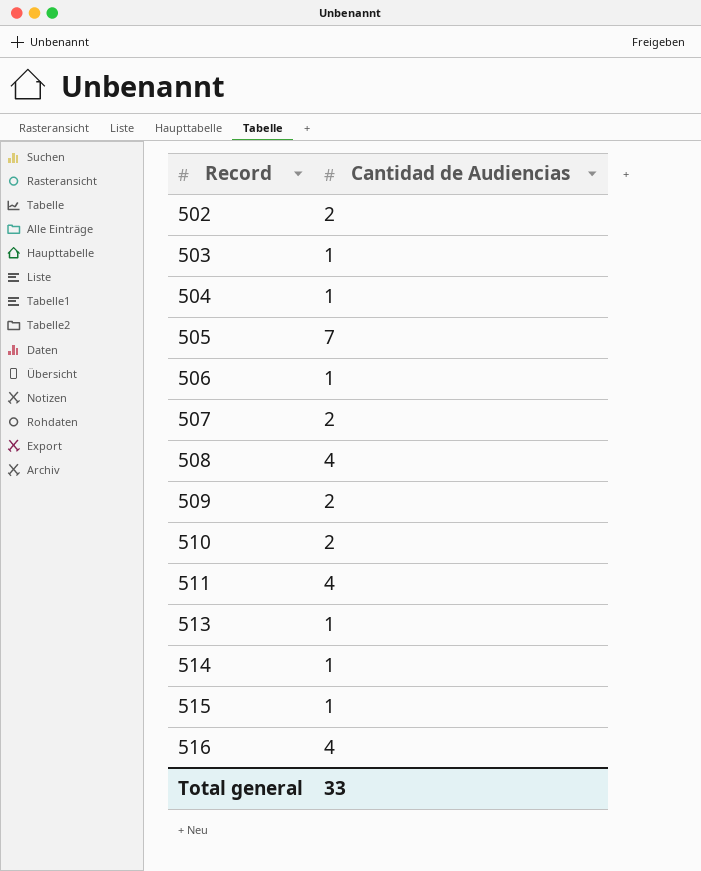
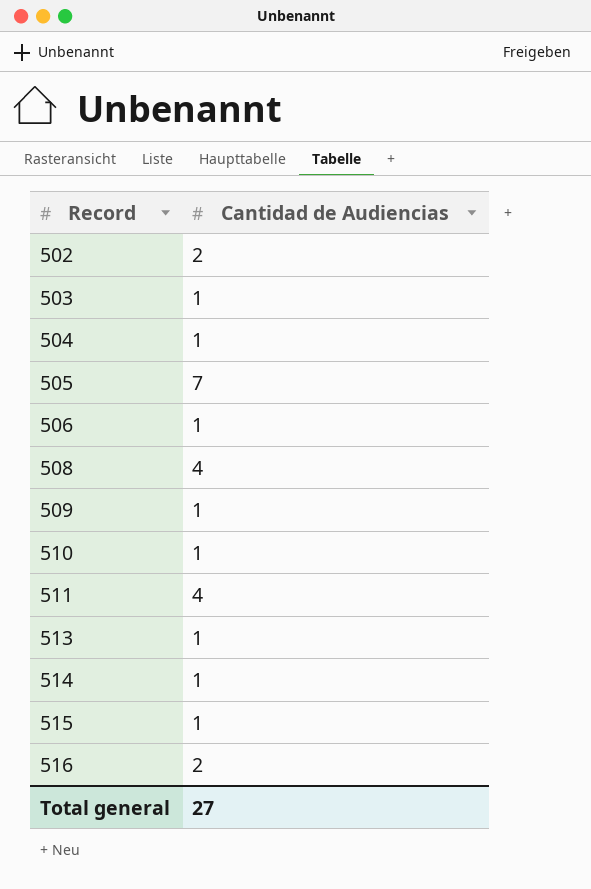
row 507: 2 -> none
509 | Cantidad de Audiencias: 2 -> 1
510 | Cantidad de Audiencias: 2 -> 1
516 | Cantidad de Audiencias: 4 -> 2
Total general | Cantidad de Audiencias: 33 -> 27

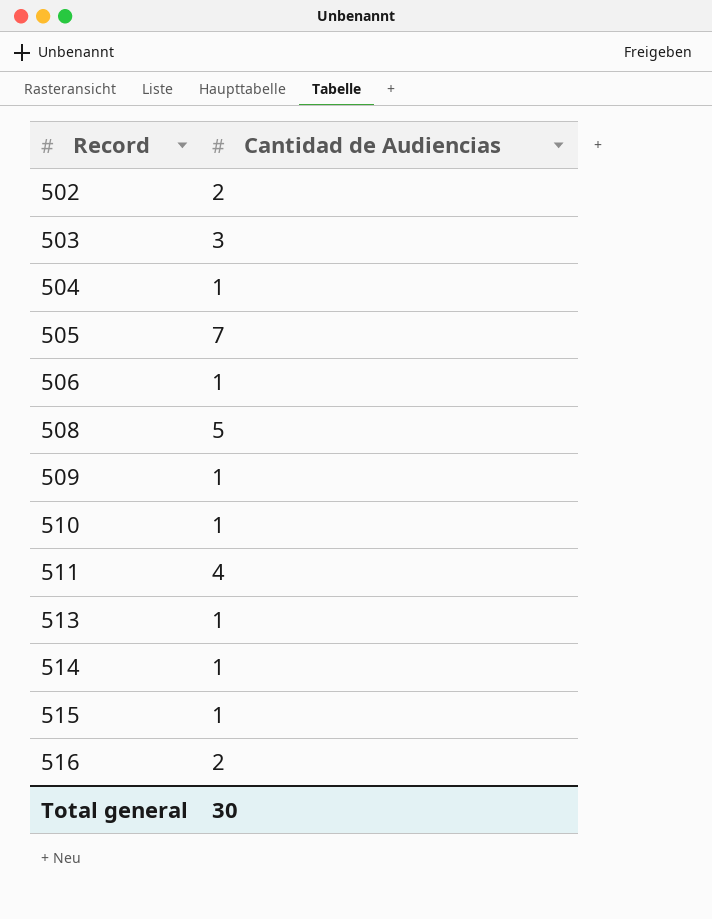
503 | Cantidad de Audiencias: 1 -> 3
508 | Cantidad de Audiencias: 4 -> 5
Total general | Cantidad de Audiencias: 27 -> 30

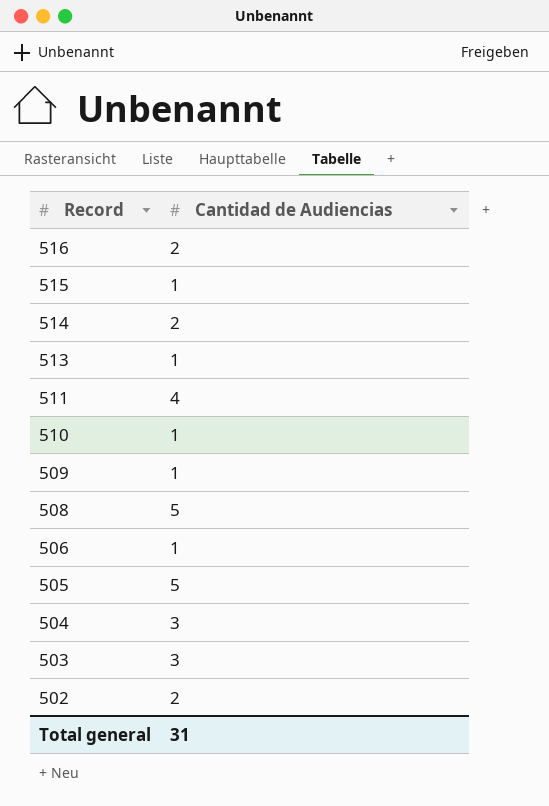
row order: Record ascending -> Record descending
514 | Cantidad de Audiencias: 1 -> 2
505 | Cantidad de Audiencias: 7 -> 5
504 | Cantidad de Audiencias: 1 -> 3
Total general | Cantidad de Audiencias: 30 -> 31

